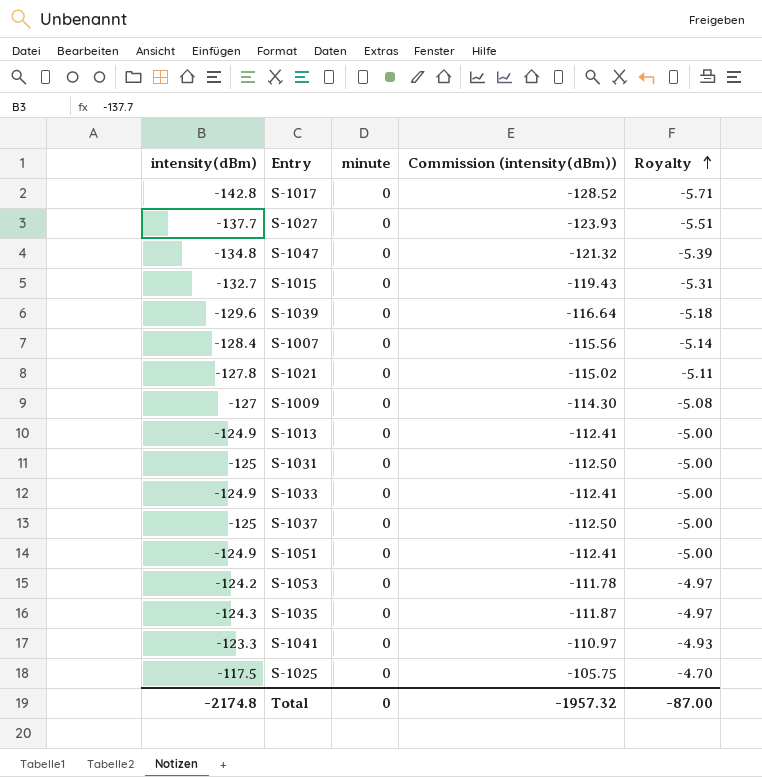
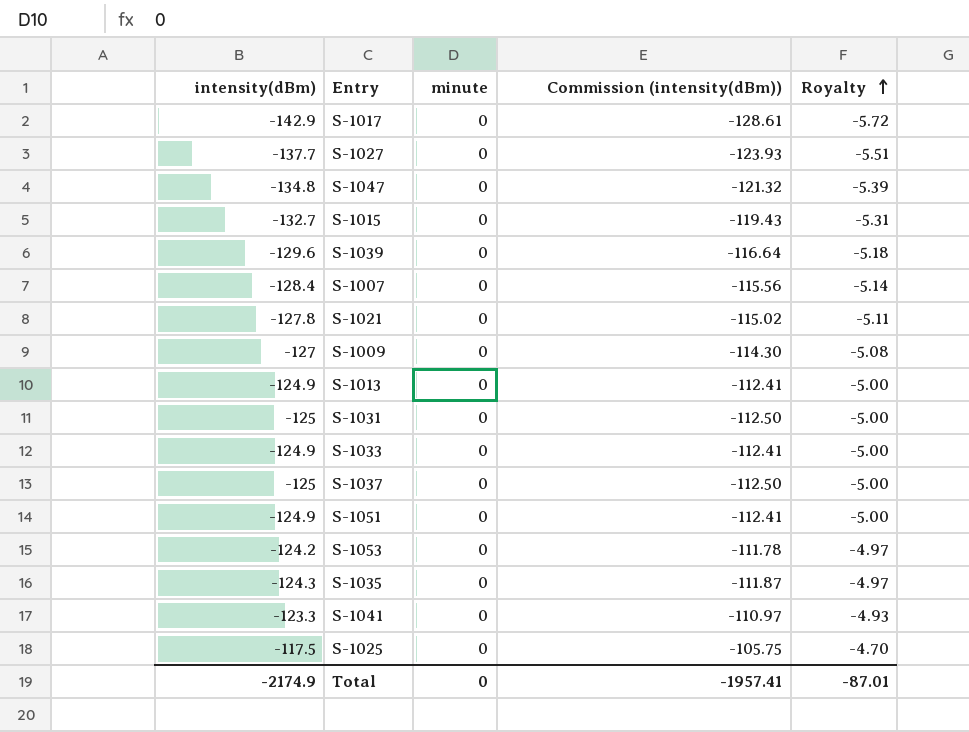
S-1017 | intensity(dBm): -142.8 -> -142.9
S-1017 | Commission (intensity(dBm)): -128.52 -> -128.61
S-1017 | Royalty: -5.71 -> -5.72
Total | intensity(dBm): -2174.8 -> -2174.9
Total | Commission (intensity(dBm)): -1957.32 -> -1957.41
Total | Royalty: -87.00 -> -87.01

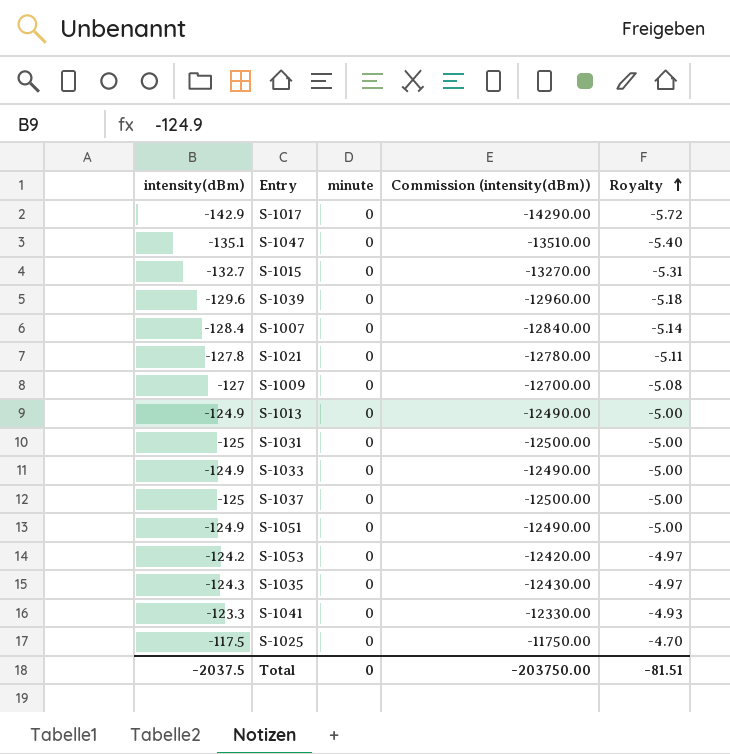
column Commission (intensity(dBm)) | formula: [intensity(dBm)] * 0.9 -> [intensity(dBm)] * 100
row S-1027: -137.7 | 0 | -123.93 | -5.51 -> none
S-1047 | intensity(dBm): -134.8 -> -135.1
S-1047 | Royalty: -5.39 -> -5.40
Total | intensity(dBm): -2174.9 -> -2037.5
Total | Commission (intensity(dBm)): -1957.41 -> -203750.00
Total | Royalty: -87.01 -> -81.51

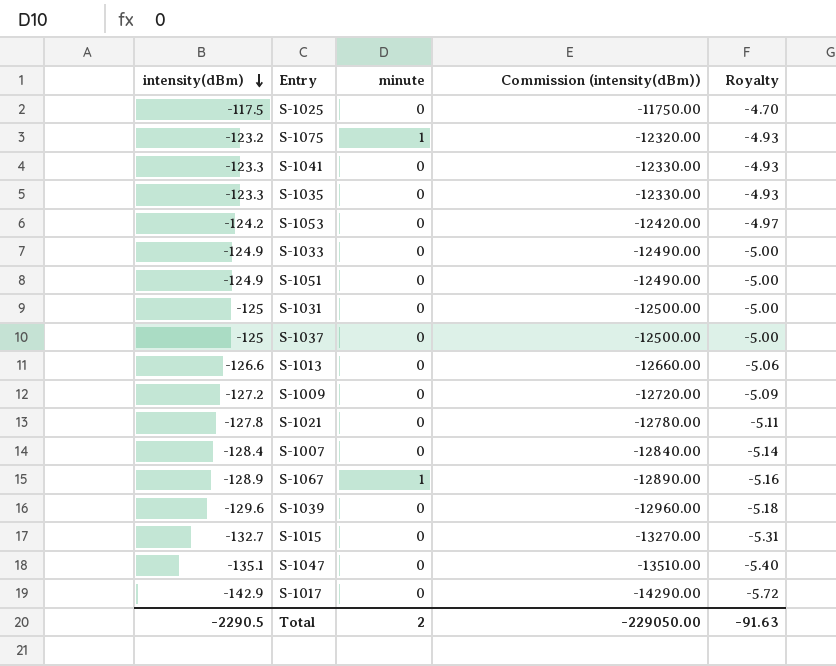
row order: Royalty ascending -> intensity(dBm) descending
row S-1075: none -> -123.2 | 1 | -12320.00 | -4.93
S-1035 | intensity(dBm): -124.3 -> -123.3
S-1035 | Commission (intensity(dBm)): -12430.00 -> -12330.00
S-1035 | Royalty: -4.97 -> -4.93
S-1013 | intensity(dBm): -124.9 -> -126.6
S-1013 | Commission (intensity(dBm)): -12490.00 -> -12660.00
S-1013 | Royalty: -5.00 -> -5.06
S-1009 | intensity(dBm): -127 -> -127.2
S-1009 | Commission (intensity(dBm)): -12700.00 -> -12720.00
S-1009 | Royalty: -5.08 -> -5.09
row S-1067: none -> -128.9 | 1 | -12890.00 | -5.16
Total | intensity(dBm): -2037.5 -> -2290.5
Total | minute: 0 -> 2
Total | Commission (intensity(dBm)): -203750.00 -> -229050.00
Total | Royalty: -81.51 -> -91.63

